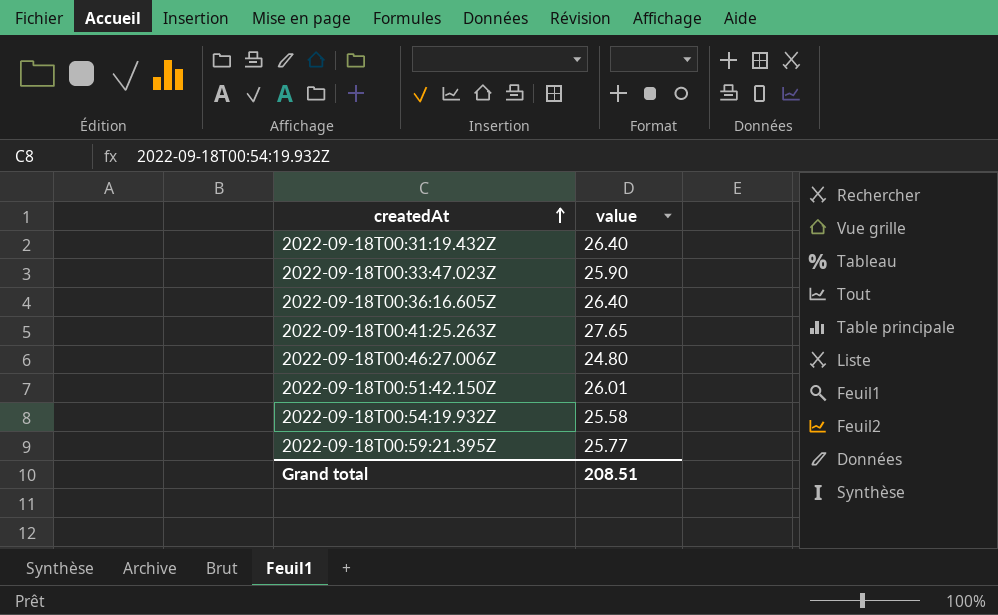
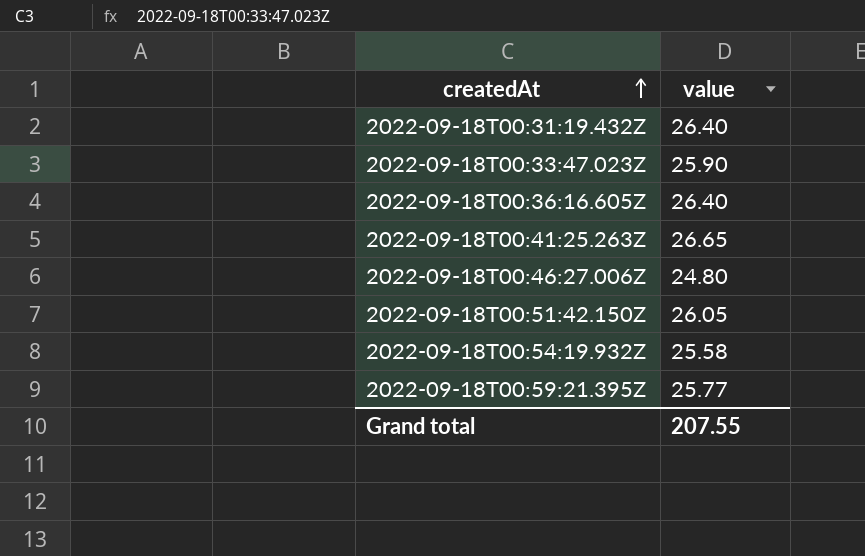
2022-09-18T00:41:25.263Z | value: 27.65 -> 26.65
2022-09-18T00:51:42.150Z | value: 26.01 -> 26.05
Grand total | value: 208.51 -> 207.55

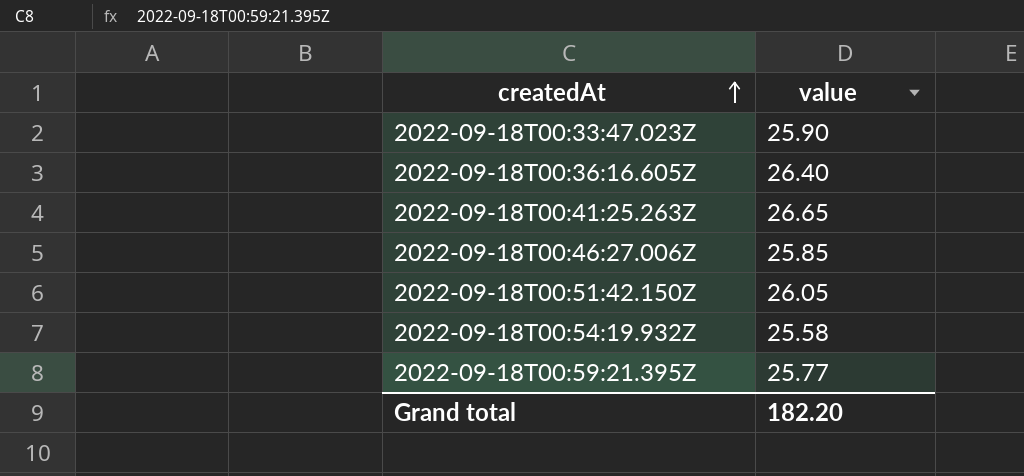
row 2022-09-18T00:31:19.432Z: 26.40 -> none
2022-09-18T00:46:27.006Z | value: 24.80 -> 25.85
Grand total | value: 207.55 -> 182.20

